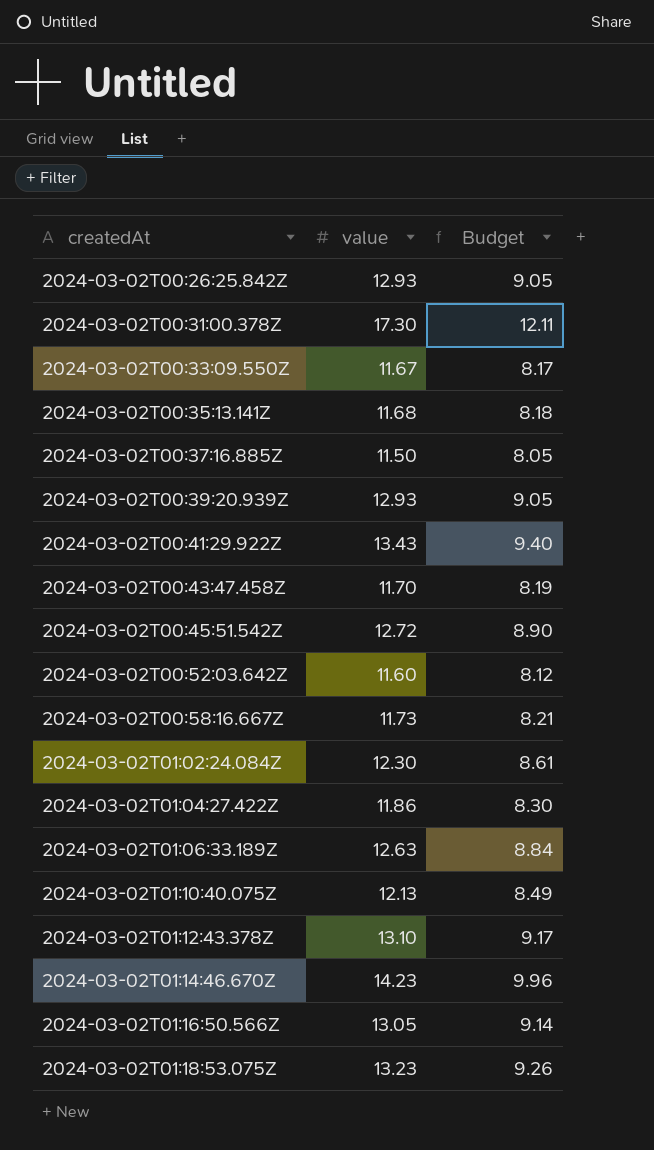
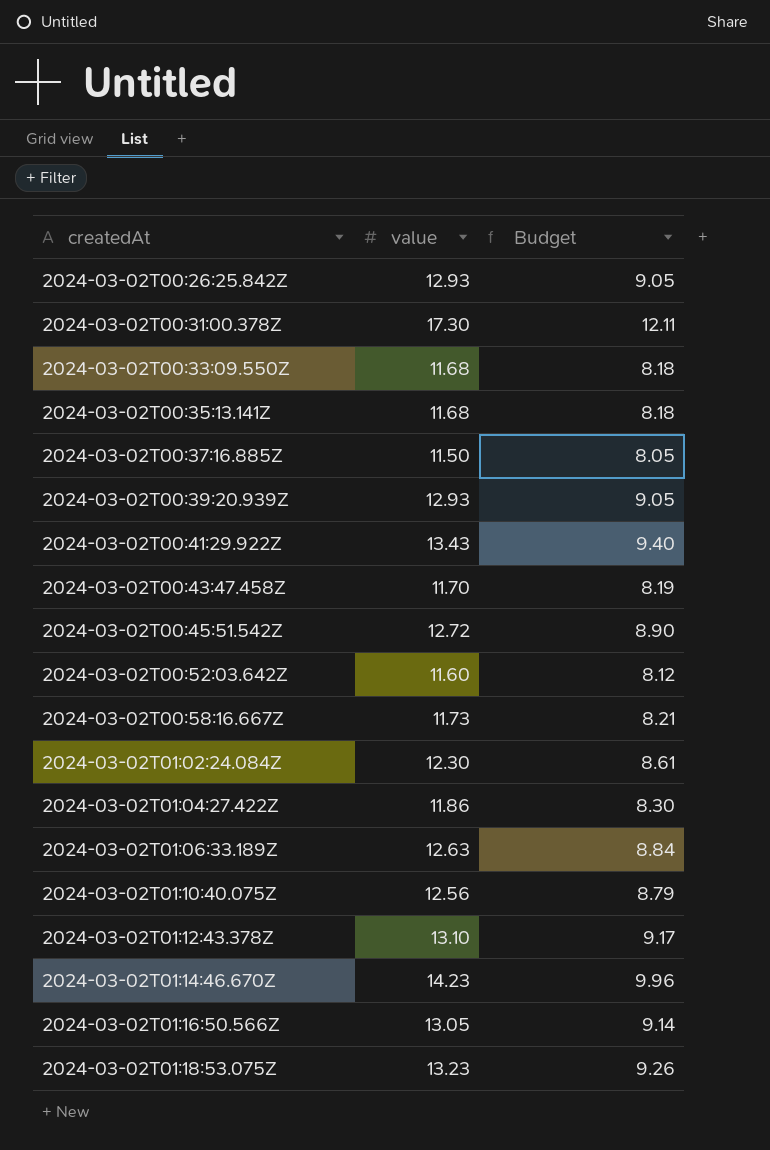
2024-03-02T00:33:09.550Z | value: 11.67 -> 11.68
2024-03-02T00:33:09.550Z | Budget: 8.17 -> 8.18
2024-03-02T01:10:40.075Z | value: 12.13 -> 12.56
2024-03-02T01:10:40.075Z | Budget: 8.49 -> 8.79

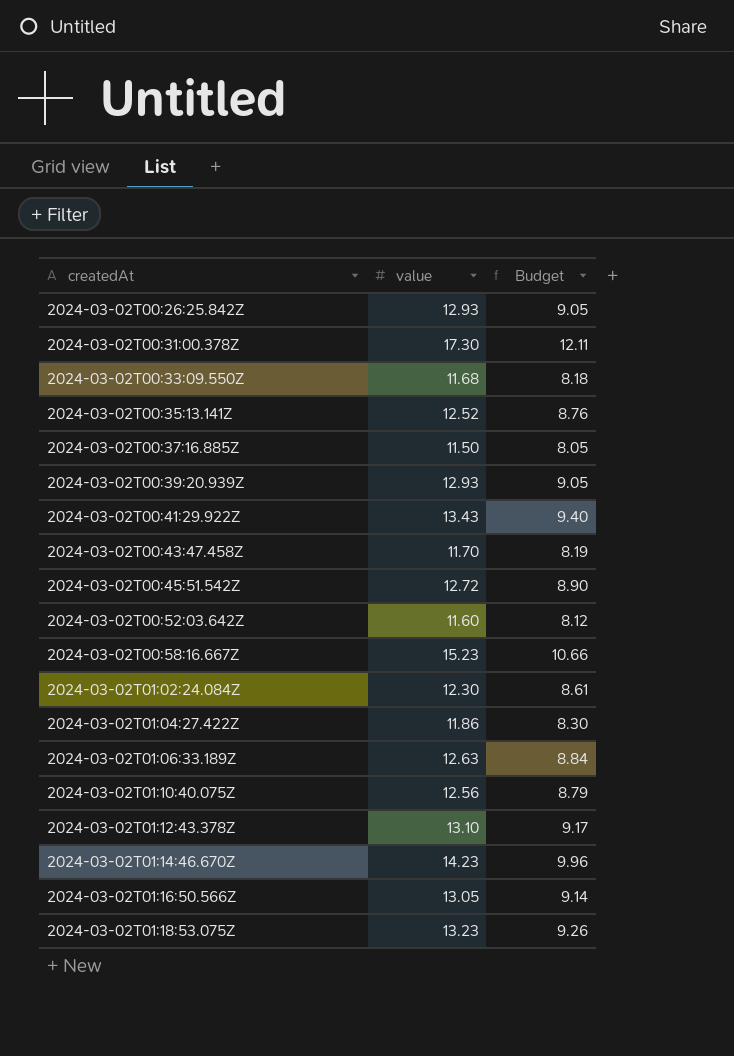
2024-03-02T00:35:13.141Z | value: 11.68 -> 12.52
2024-03-02T00:35:13.141Z | Budget: 8.18 -> 8.76
2024-03-02T00:58:16.667Z | value: 11.73 -> 15.23
2024-03-02T00:58:16.667Z | Budget: 8.21 -> 10.66

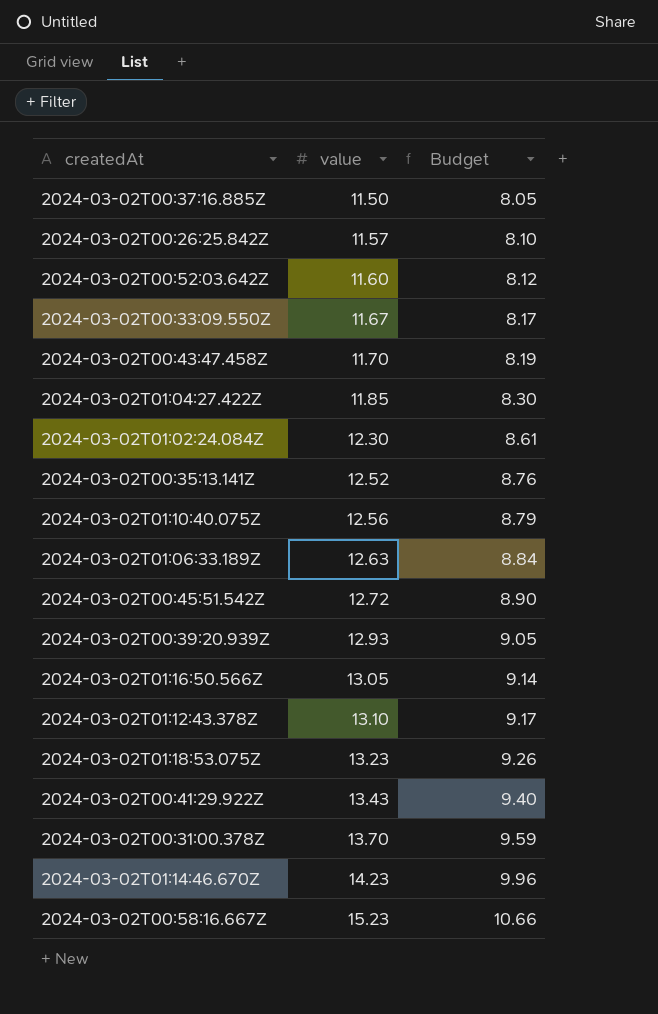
row order: createdAt ascending -> value ascending
2024-03-02T00:26:25.842Z | value: 12.93 -> 11.57
2024-03-02T00:26:25.842Z | Budget: 9.05 -> 8.10
2024-03-02T00:33:09.550Z | value: 11.68 -> 11.67
2024-03-02T00:33:09.550Z | Budget: 8.18 -> 8.17
2024-03-02T01:04:27.422Z | value: 11.86 -> 11.85
2024-03-02T00:31:00.378Z | value: 17.30 -> 13.70
2024-03-02T00:31:00.378Z | Budget: 12.11 -> 9.59

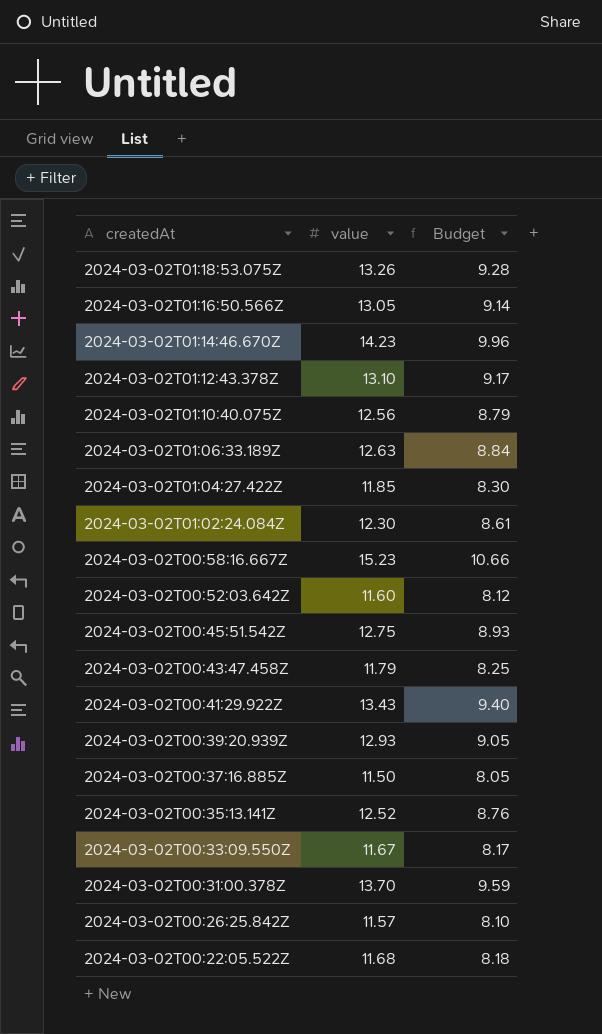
row order: value ascending -> createdAt descending
2024-03-02T01:18:53.075Z | value: 13.23 -> 13.26
2024-03-02T01:18:53.075Z | Budget: 9.26 -> 9.28
2024-03-02T00:45:51.542Z | value: 12.72 -> 12.75
2024-03-02T00:45:51.542Z | Budget: 8.90 -> 8.93
2024-03-02T00:43:47.458Z | value: 11.70 -> 11.79
2024-03-02T00:43:47.458Z | Budget: 8.19 -> 8.25
row 2024-03-02T00:22:05.522Z: none -> 11.68 | 8.18

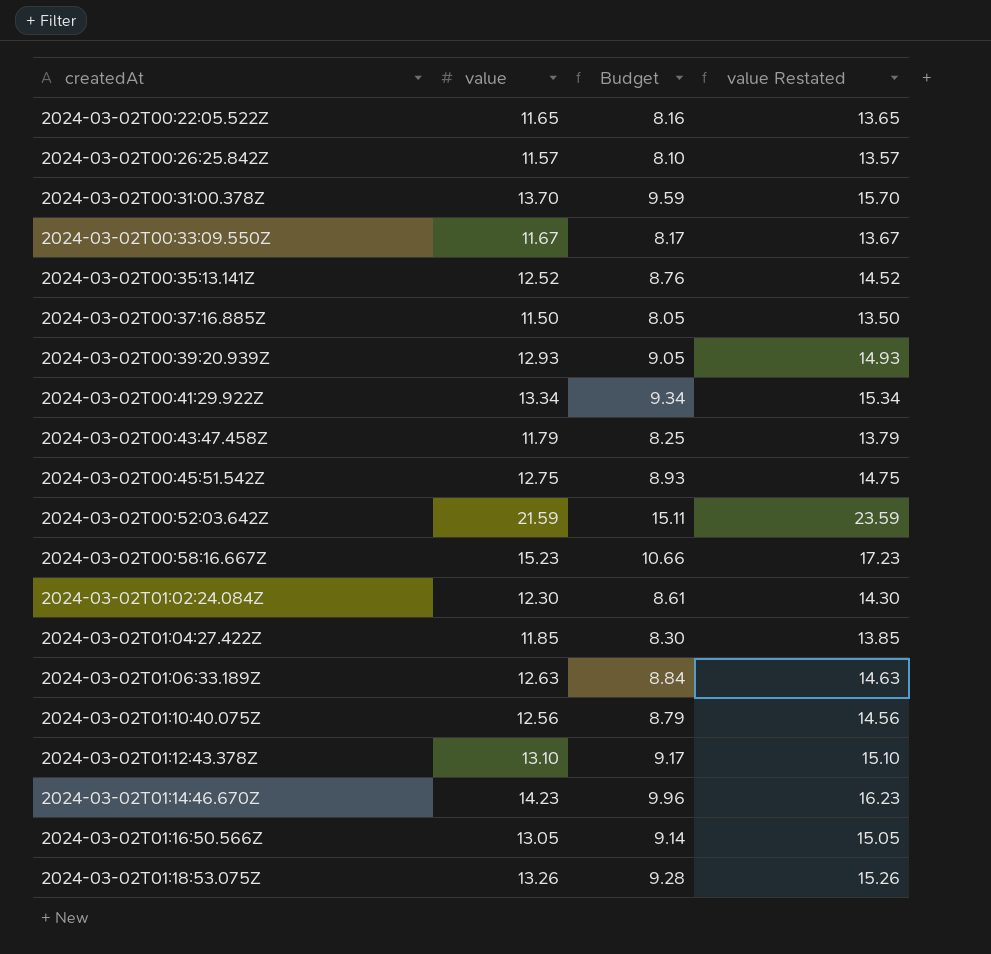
row order: createdAt descending -> createdAt ascending
column value Restated | formula: none -> [value] + 2
2024-03-02T00:22:05.522Z | value: 11.68 -> 11.65
2024-03-02T00:22:05.522Z | Budget: 8.18 -> 8.16
2024-03-02T00:41:29.922Z | value: 13.43 -> 13.34
2024-03-02T00:41:29.922Z | Budget: 9.40 -> 9.34
2024-03-02T00:52:03.642Z | value: 11.60 -> 21.59
2024-03-02T00:52:03.642Z | Budget: 8.12 -> 15.11

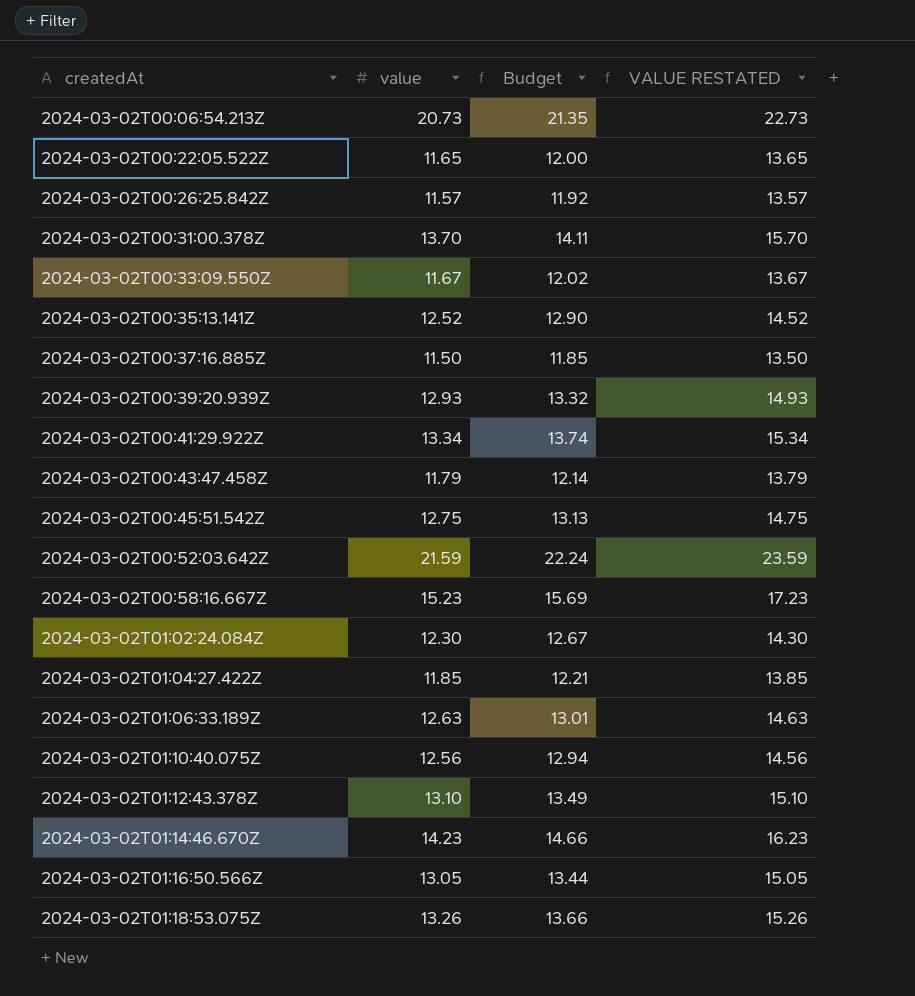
column Budget | formula: [value] * 0.7 -> [value] * 1.03
column name: value Restated -> VALUE RESTATED
row 2024-03-02T00:06:54.213Z: none -> 20.73 | 21.35 | 22.73

